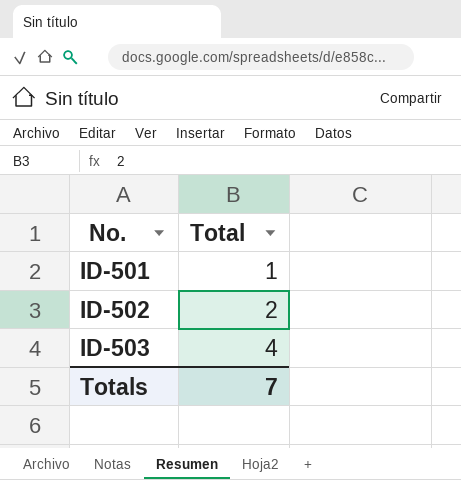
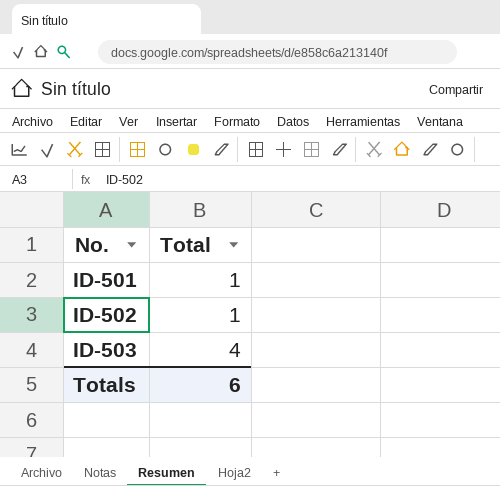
ID-502 | Total: 2 -> 1
Totals | Total: 7 -> 6

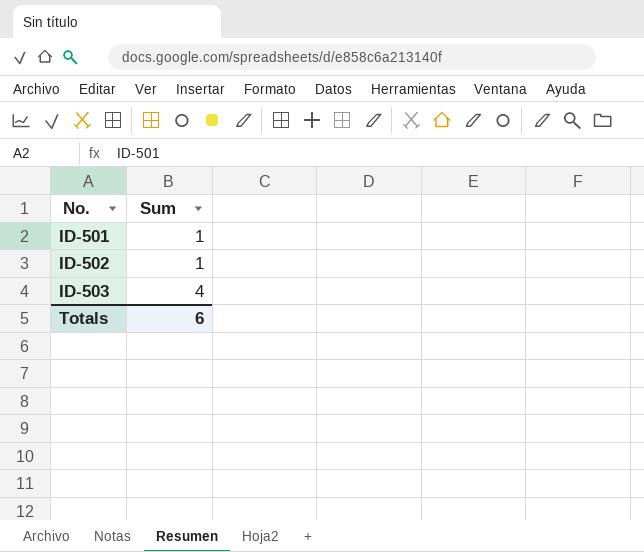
column name: Total -> Sum

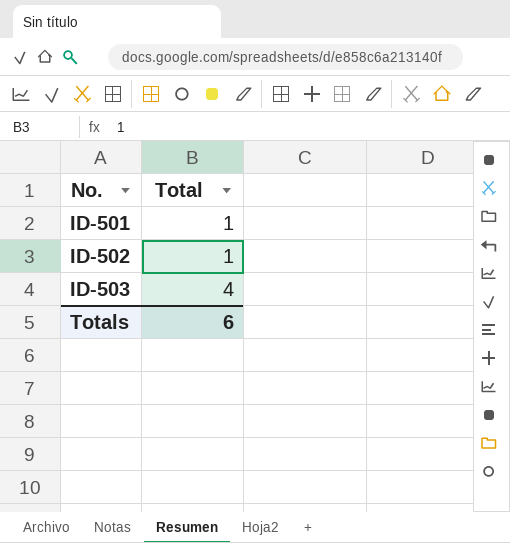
column name: Sum -> Total

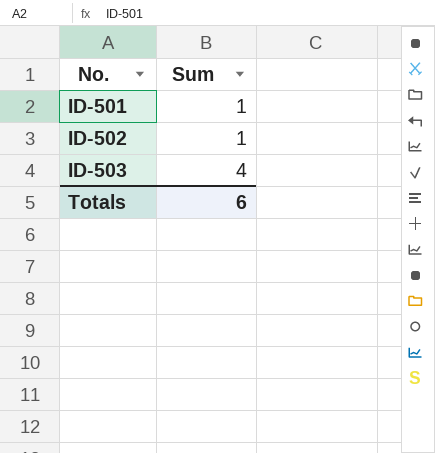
column name: Total -> Sum

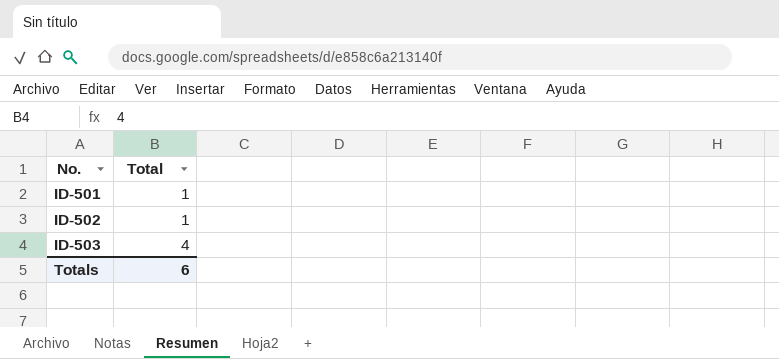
column name: Sum -> Total

